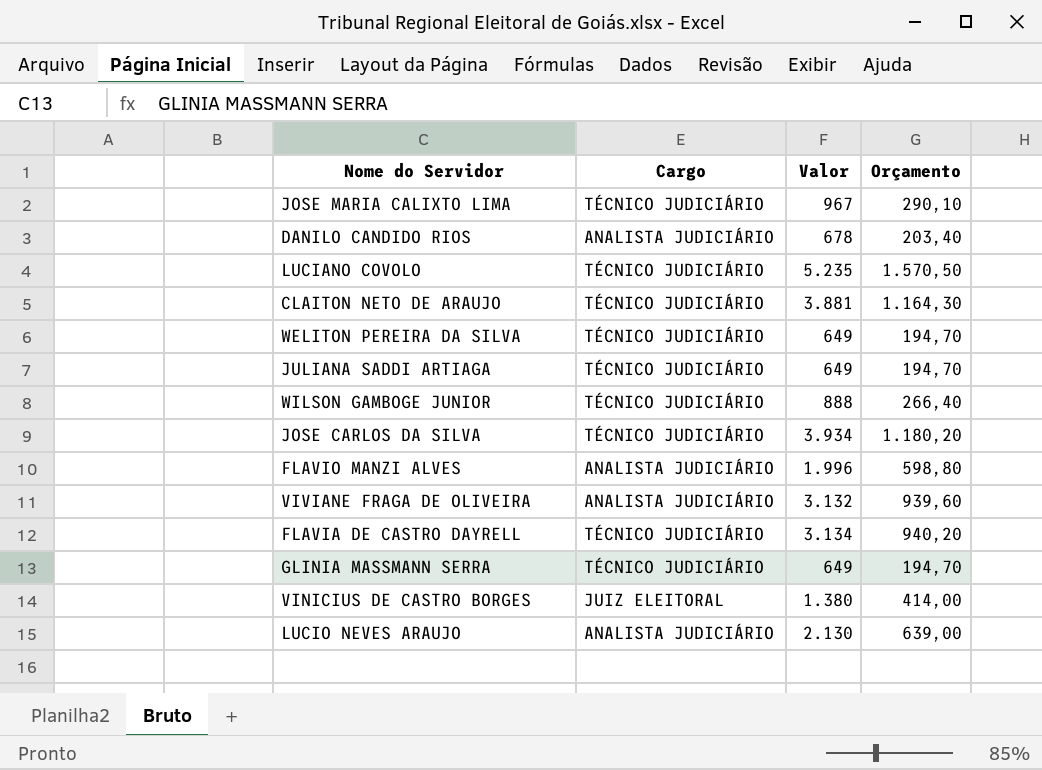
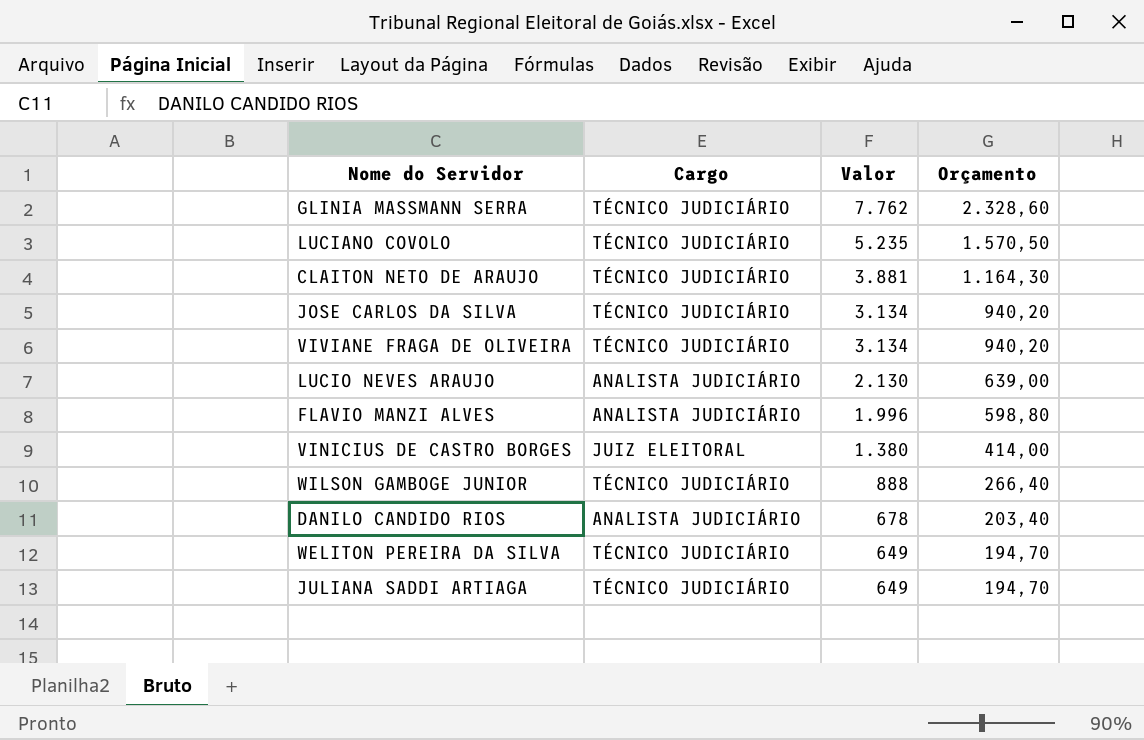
row order: none -> Valor descending
row JOSE MARIA CALIXTO LIMA: TÉCNICO JUDICIÁRIO | 967 | 290,10 -> none
row FLAVIA DE CASTRO DAYRELL: TÉCNICO JUDICIÁRIO | 3.134 | 940,20 -> none
GLINIA MASSMANN SERRA | Valor: 649 -> 7.762
GLINIA MASSMANN SERRA | Orçamento: 194,70 -> 2.328,60
JOSE CARLOS DA SILVA | Valor: 3.934 -> 3.134
JOSE CARLOS DA SILVA | Orçamento: 1.180,20 -> 940,20
VIVIANE FRAGA DE OLIVEIRA | Cargo: ANALISTA JUDICIÁRIO -> TÉCNICO JUDICIÁRIO
VIVIANE FRAGA DE OLIVEIRA | Valor: 3.132 -> 3.134
VIVIANE FRAGA DE OLIVEIRA | Orçamento: 939,60 -> 940,20

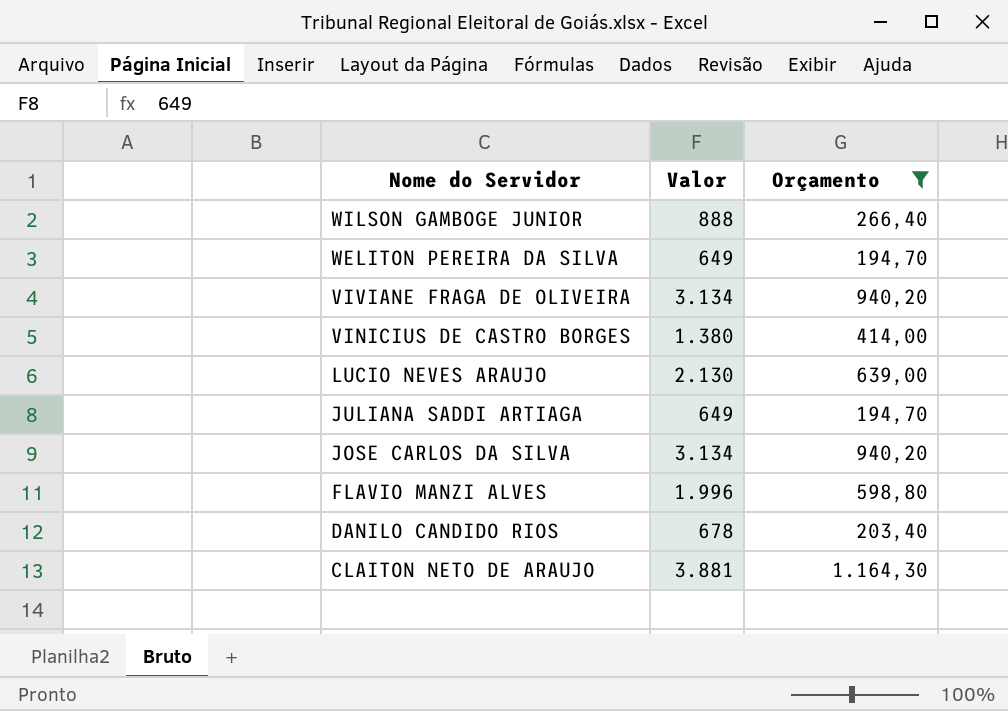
filter: none -> Orçamento <= 1.164,30
row order: Valor descending -> Nome do Servidor descending
column Cargo | position: 2 -> none

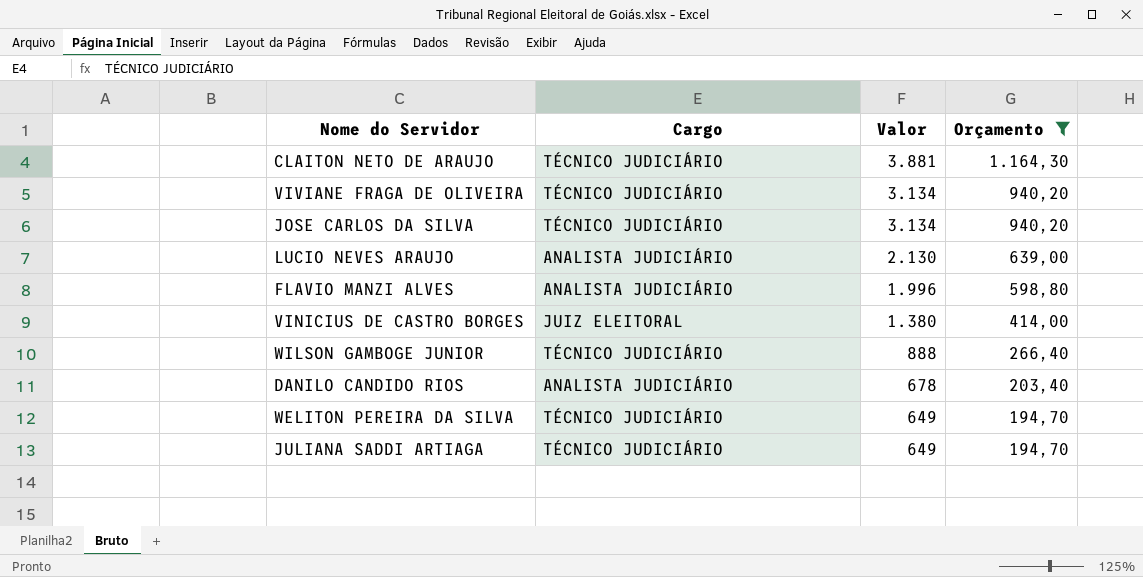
row order: Nome do Servidor descending -> Valor descending
column Cargo | position: none -> 2

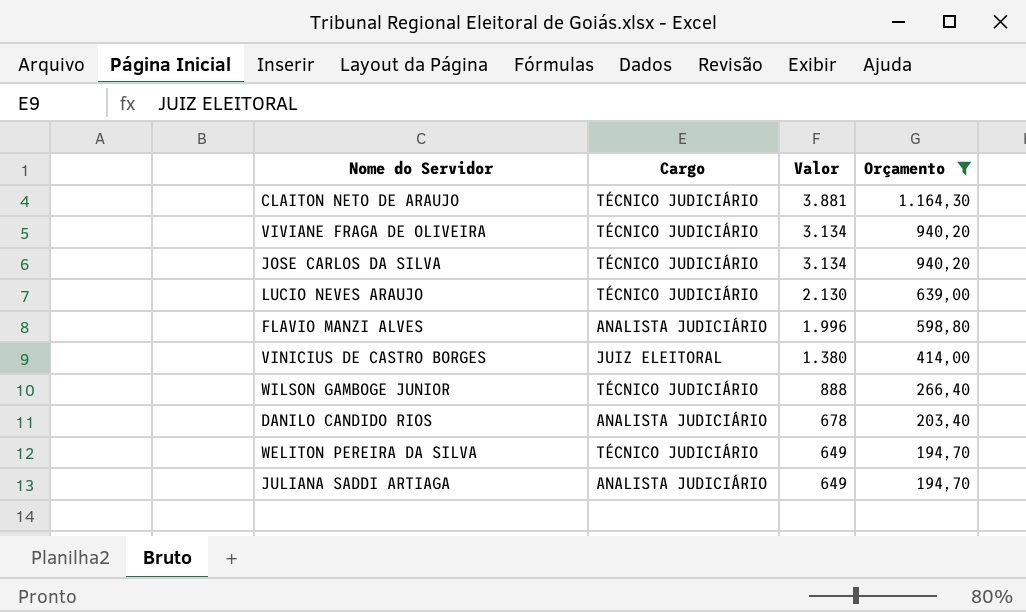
LUCIO NEVES ARAUJO | Cargo: ANALISTA JUDICIÁRIO -> TÉCNICO JUDICIÁRIO
JULIANA SADDI ARTIAGA | Cargo: TÉCNICO JUDICIÁRIO -> ANALISTA JUDICIÁRIO

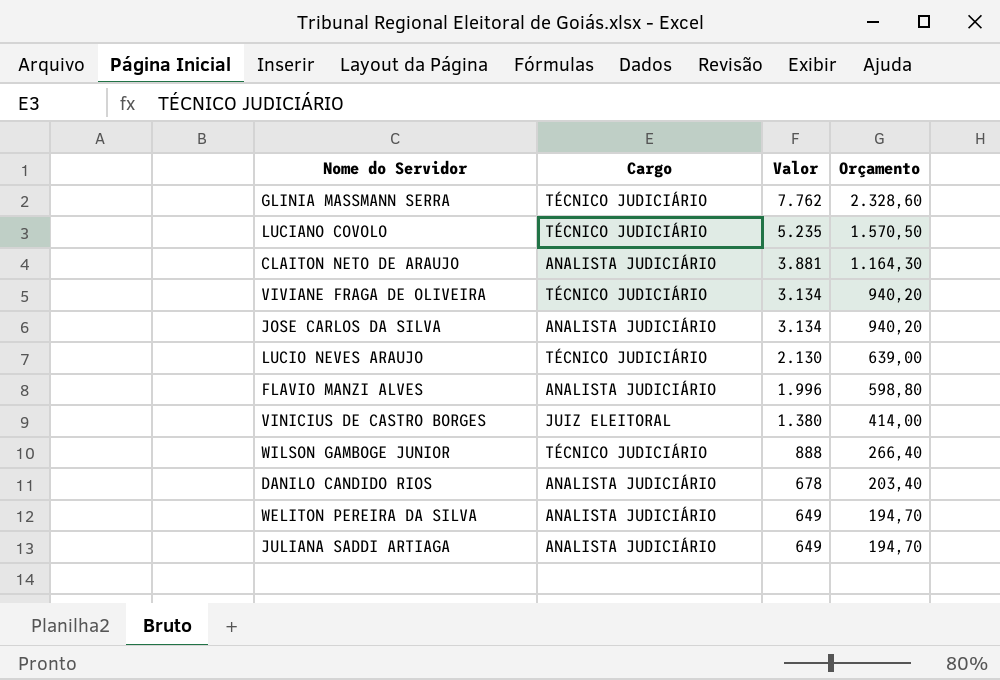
filter: Orçamento <= 1.164,30 -> none
CLAITON NETO DE ARAUJO | Cargo: TÉCNICO JUDICIÁRIO -> ANALISTA JUDICIÁRIO
JOSE CARLOS DA SILVA | Cargo: TÉCNICO JUDICIÁRIO -> ANALISTA JUDICIÁRIO
WELITON PEREIRA DA SILVA | Cargo: TÉCNICO JUDICIÁRIO -> ANALISTA JUDICIÁRIO

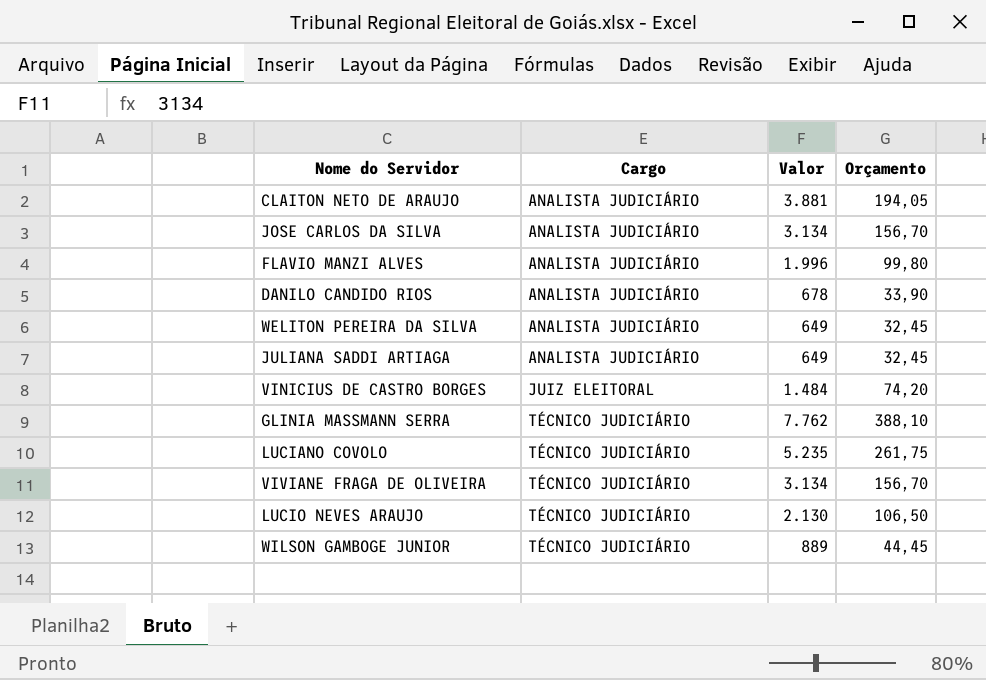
row order: Valor descending -> Cargo ascending
column Orçamento | formula: [Valor] * 0,3 -> [Valor] * 0,05
VINICIUS DE CASTRO BORGES | Valor: 1.380 -> 1.484
WILSON GAMBOGE JUNIOR | Valor: 888 -> 889

